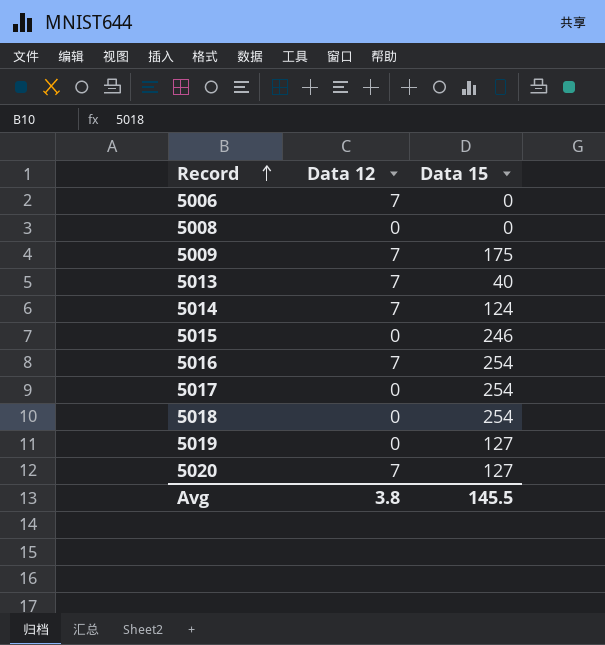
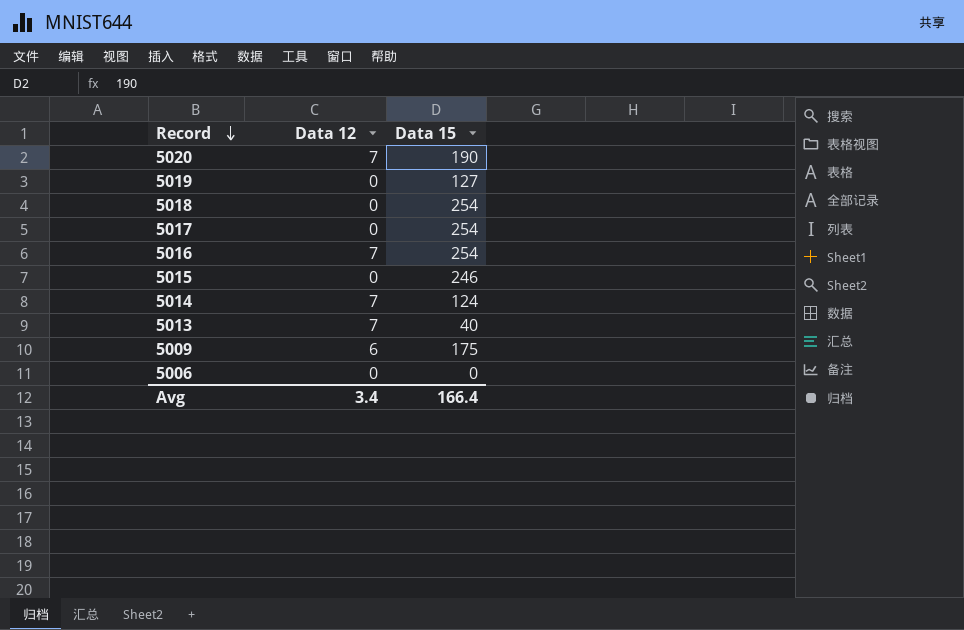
row order: Record ascending -> Record descending
row 5008: 0 | 0 -> none
5020 | Data 15: 127 -> 190
5009 | Data 12: 7 -> 6
5006 | Data 12: 7 -> 0
Avg | Data 12: 3.8 -> 3.4
Avg | Data 15: 145.5 -> 166.4

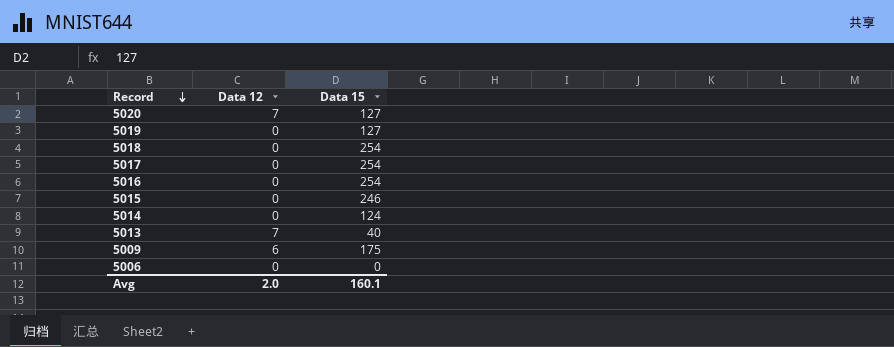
5020 | Data 15: 190 -> 127
5016 | Data 12: 7 -> 0
5014 | Data 12: 7 -> 0
Avg | Data 12: 3.4 -> 2.0
Avg | Data 15: 166.4 -> 160.1

